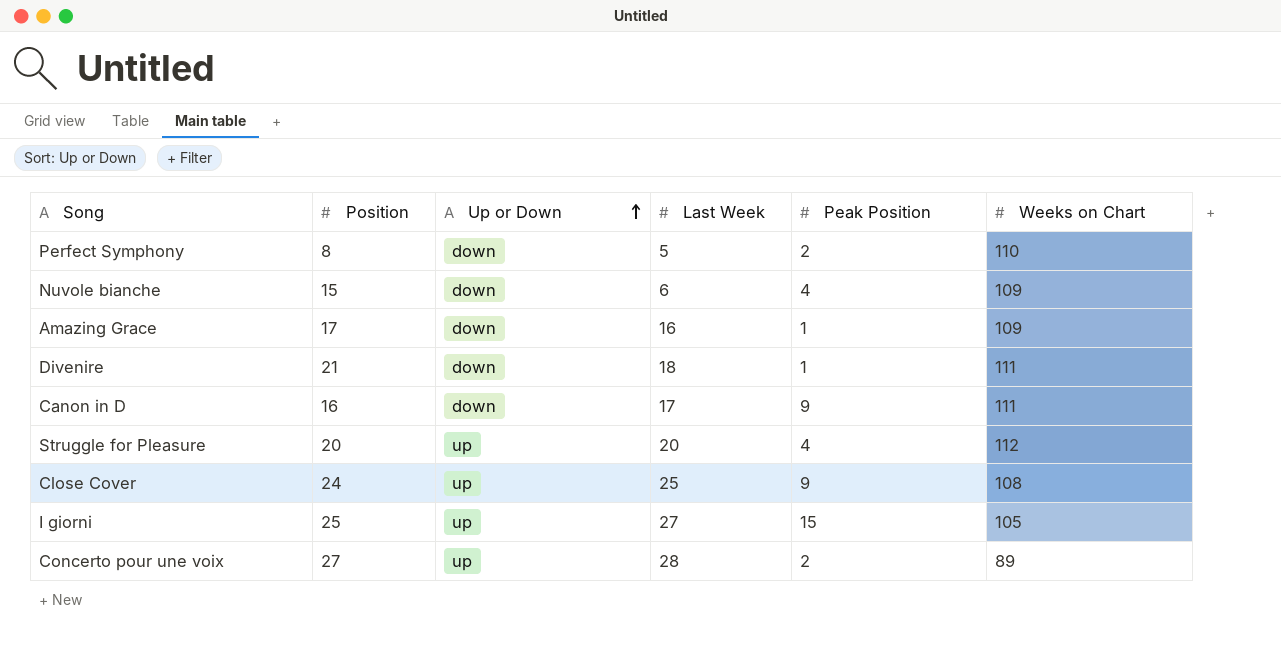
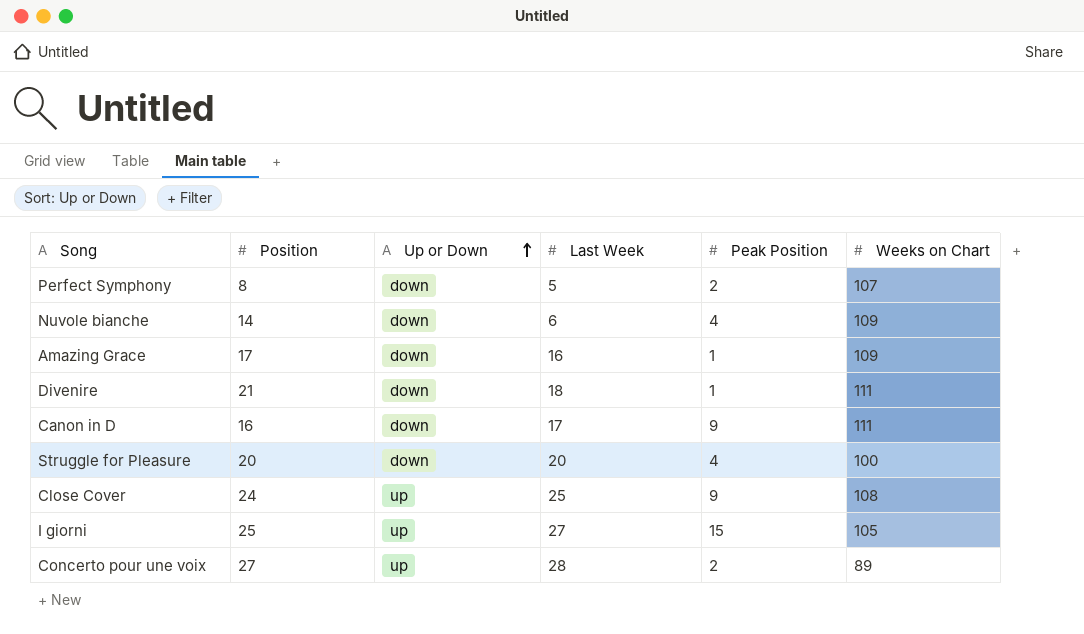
Perfect Symphony | Weeks on Chart: 110 -> 107
Nuvole bianche | Position: 15 -> 14
Struggle for Pleasure | Up or Down: up -> down
Struggle for Pleasure | Weeks on Chart: 112 -> 100

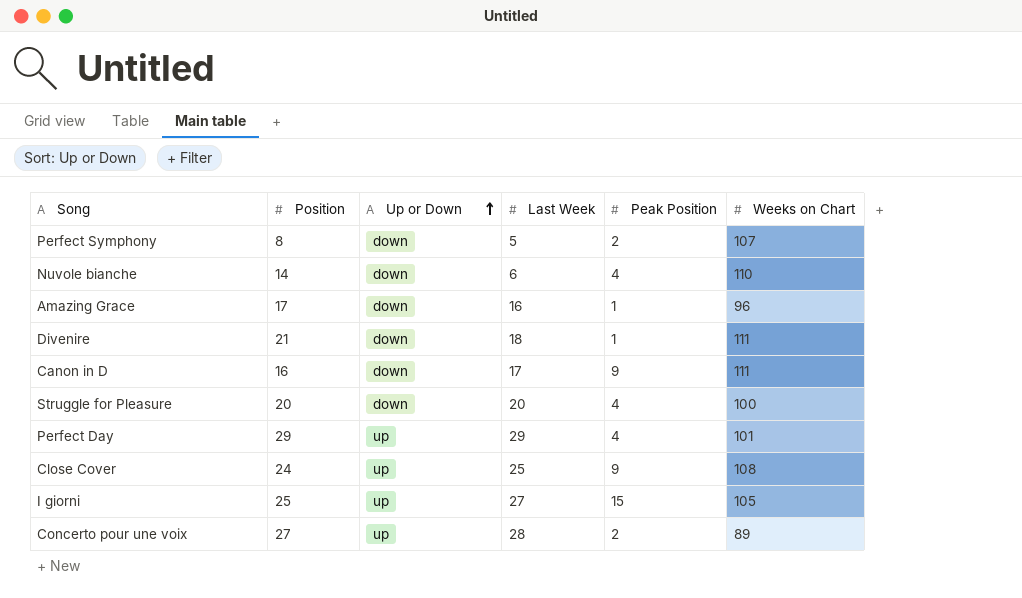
Nuvole bianche | Weeks on Chart: 109 -> 110
Amazing Grace | Weeks on Chart: 109 -> 96
row Perfect Day: none -> 29 | up | 29 | 4 | 101

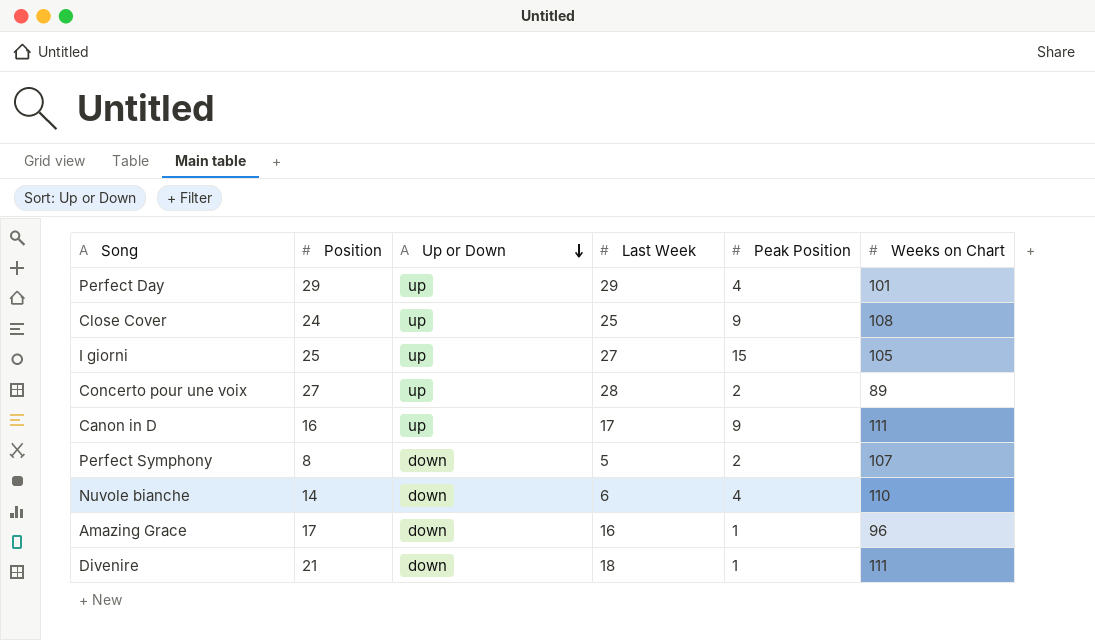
row order: Up or Down ascending -> Up or Down descending
row Struggle for Pleasure: 20 | down | 20 | 4 | 100 -> none
Canon in D | Up or Down: down -> up

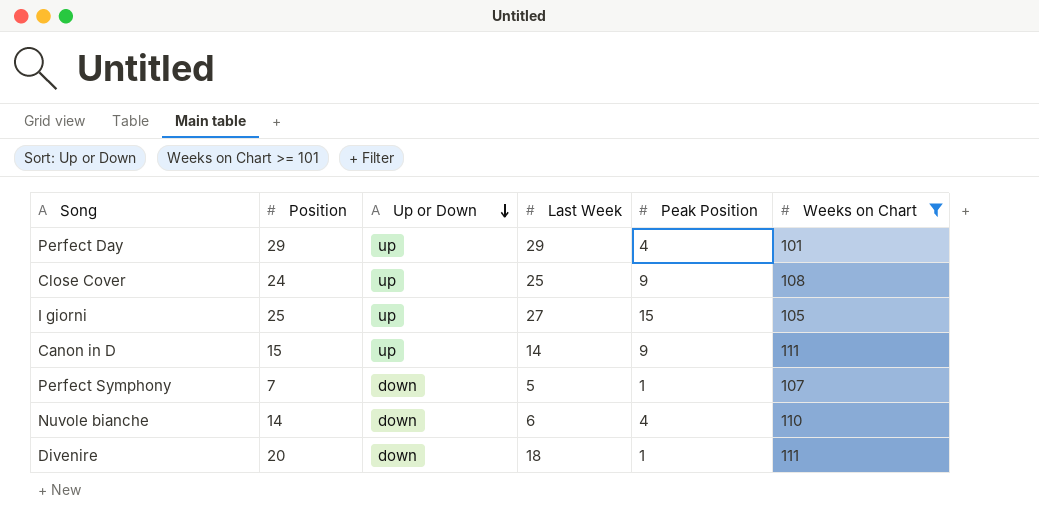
filter: none -> Weeks on Chart >= 101
Canon in D | Position: 16 -> 15
Canon in D | Last Week: 17 -> 14
Perfect Symphony | Position: 8 -> 7
Perfect Symphony | Peak Position: 2 -> 1
Divenire | Position: 21 -> 20

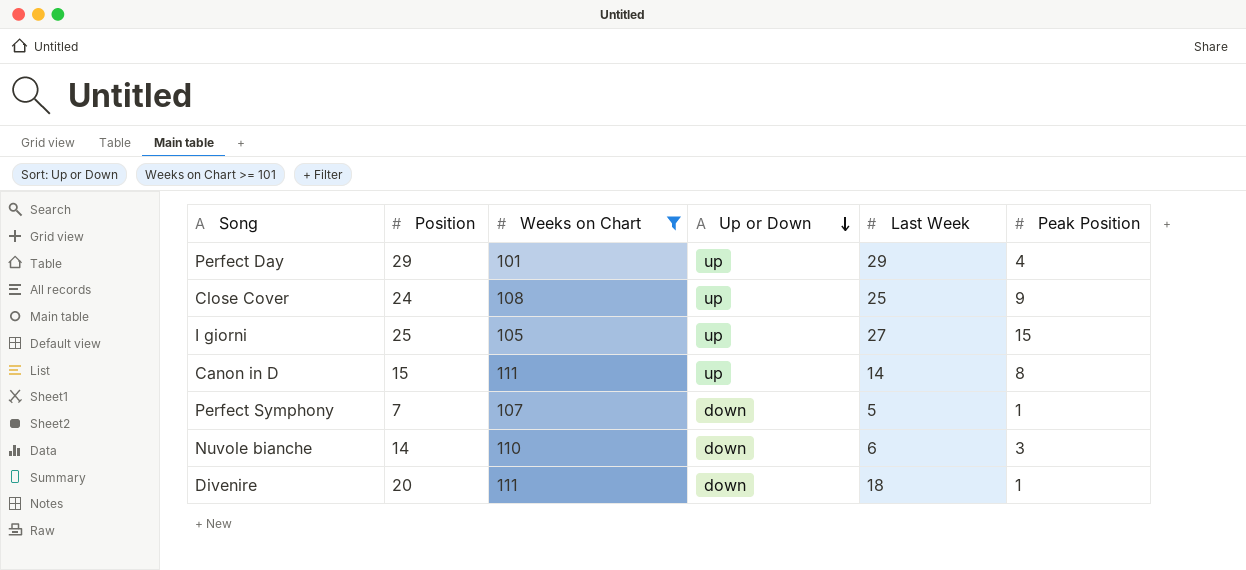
column Weeks on Chart | position: 6 -> 3
Canon in D | Peak Position: 9 -> 8
Nuvole bianche | Peak Position: 4 -> 3

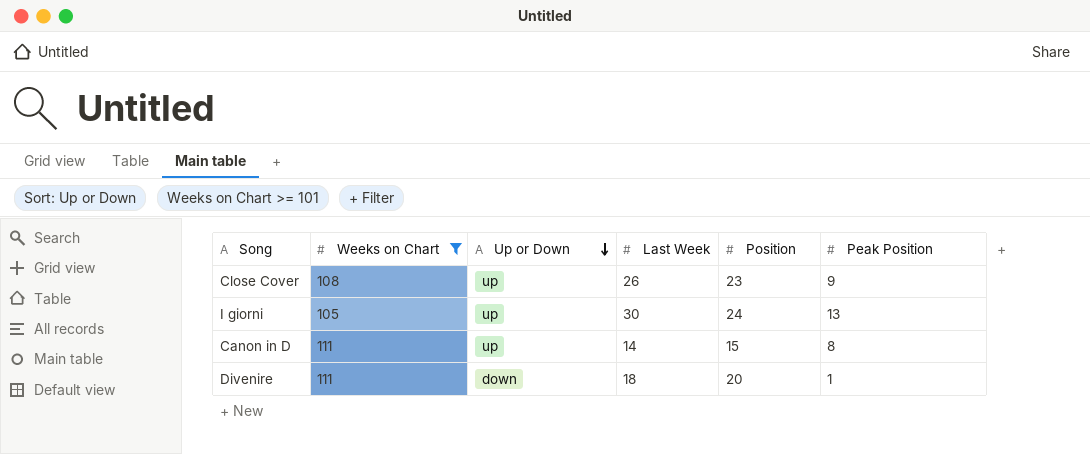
column Position | position: 2 -> 5
row Perfect Day: 29 | 101 | up | 29 | 4 -> none
row Perfect Symphony: 7 | 107 | down | 5 | 1 -> none
row Nuvole bianche: 14 | 110 | down | 6 | 3 -> none
Close Cover | Last Week: 25 -> 26
Close Cover | Position: 24 -> 23
I giorni | Last Week: 27 -> 30
I giorni | Position: 25 -> 24
I giorni | Peak Position: 15 -> 13

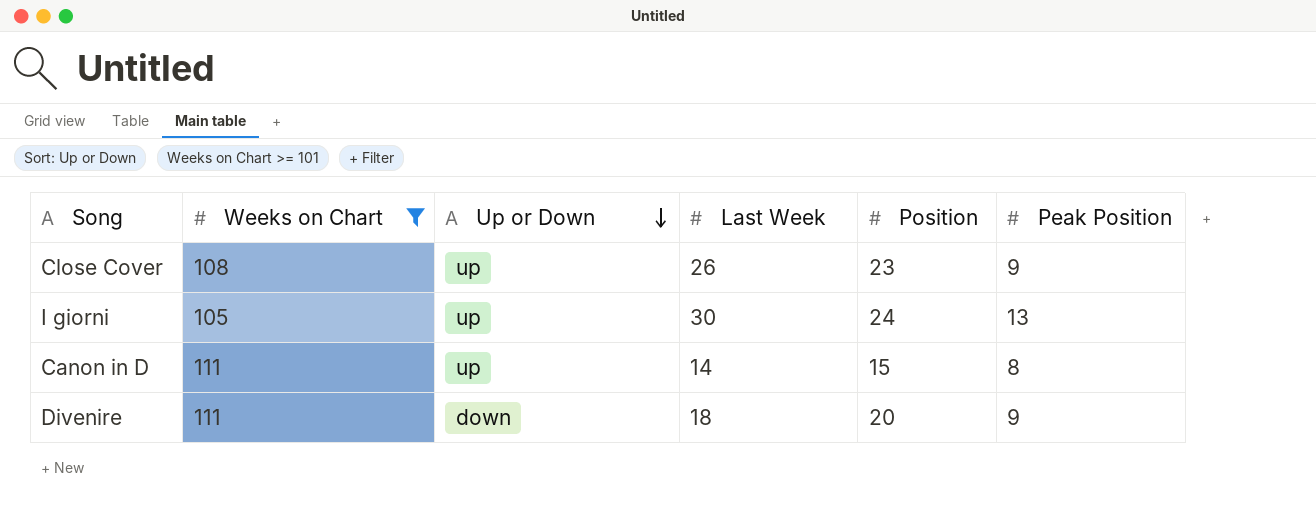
Divenire | Peak Position: 1 -> 9

